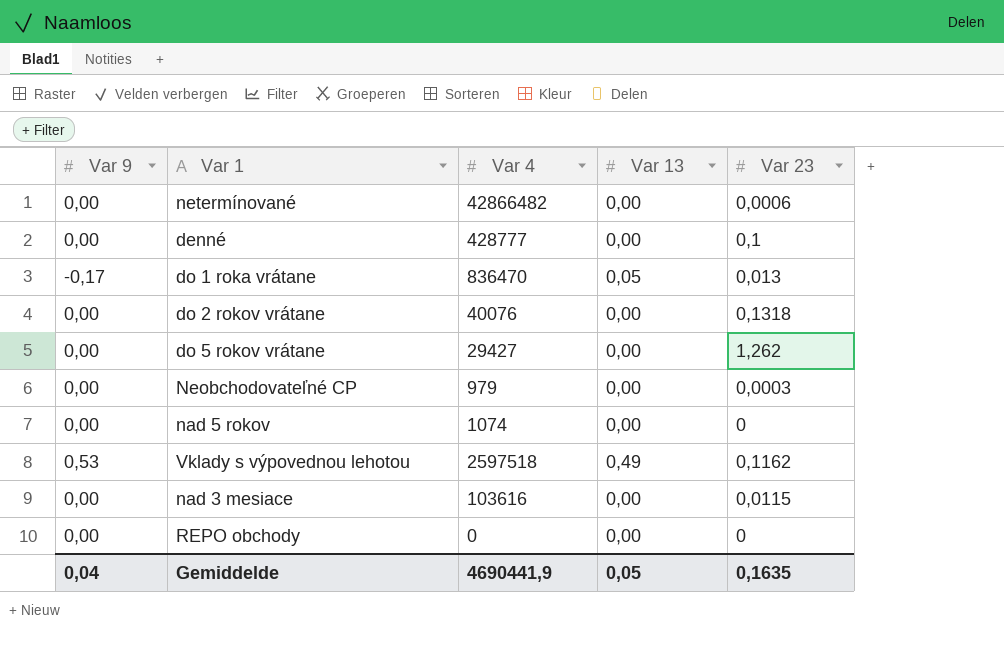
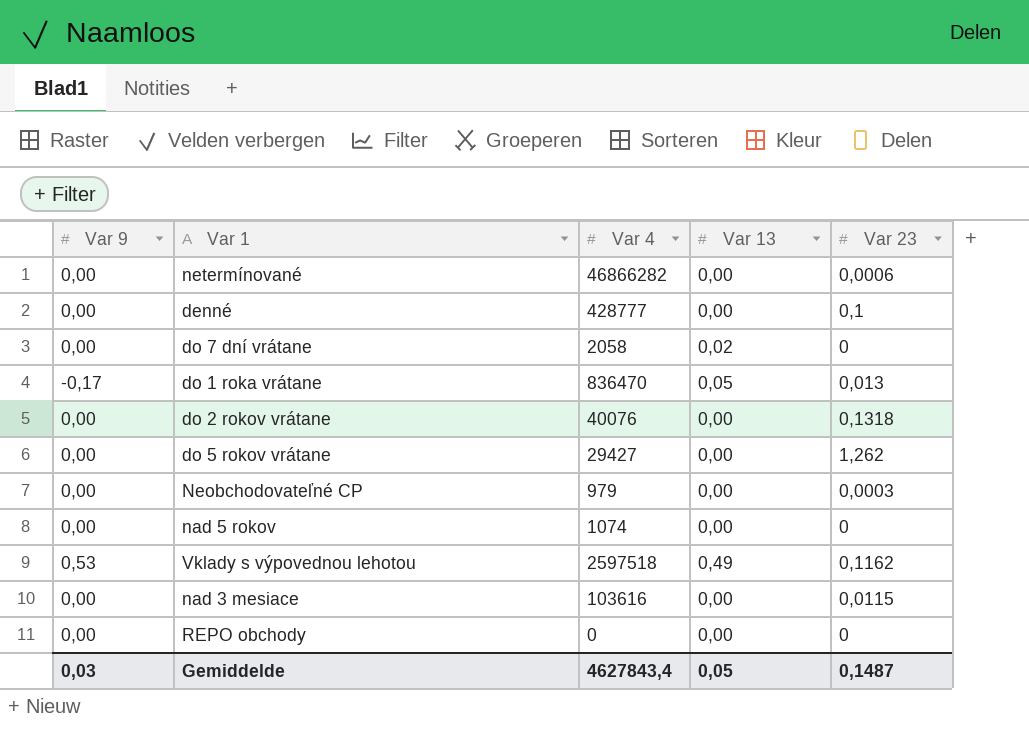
netermínované | Var 4: 42866482 -> 46866282
row do 7 dní vrátane: none -> 0,00 | 2058 | 0,02 | 0
Gemiddelde | Var 9: 0,04 -> 0,03
Gemiddelde | Var 4: 4690441,9 -> 4627843,4
Gemiddelde | Var 23: 0,1635 -> 0,1487

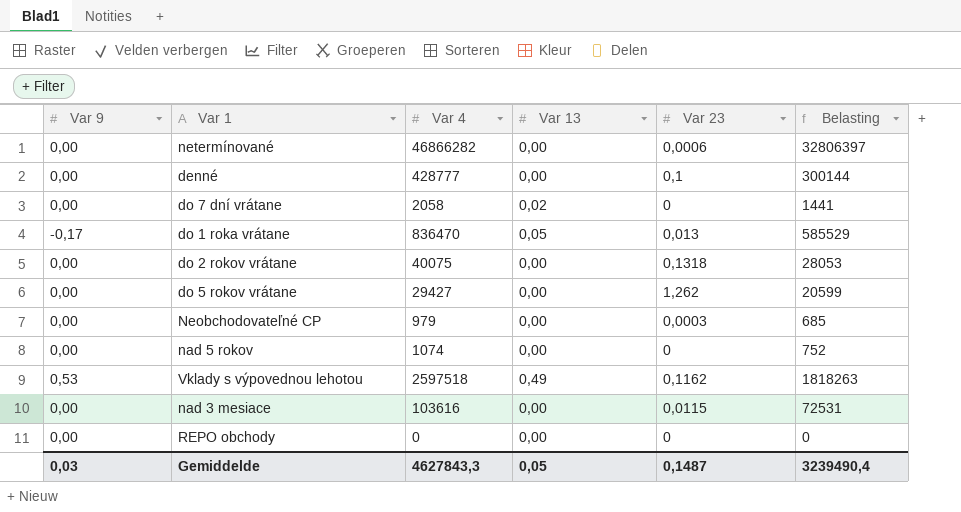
column Belasting | formula: none -> [Var 4] * 0,7
do 2 rokov vrátane | Var 4: 40076 -> 40075
Gemiddelde | Var 4: 4627843,4 -> 4627843,3

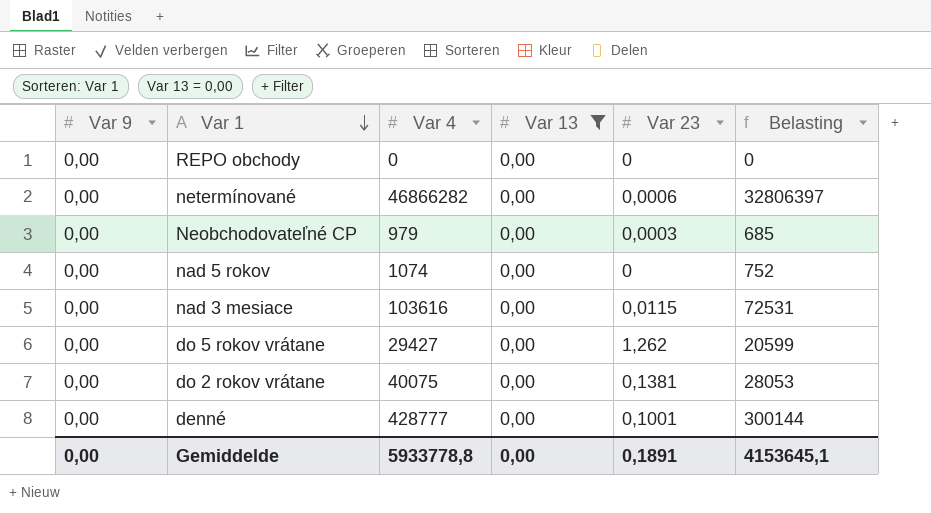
filter: none -> Var 13 = 0,00
row order: none -> Var 1 descending
do 2 rokov vrátane | Var 23: 0,1318 -> 0,1381
denné | Var 23: 0,1 -> 0,1001
Gemiddelde | Var 9: 0,03 -> 0,00
Gemiddelde | Var 4: 4627843,3 -> 5933778,8
Gemiddelde | Var 13: 0,05 -> 0,00
Gemiddelde | Var 23: 0,1487 -> 0,1891
Gemiddelde | Belasting: 3239490,4 -> 4153645,1

